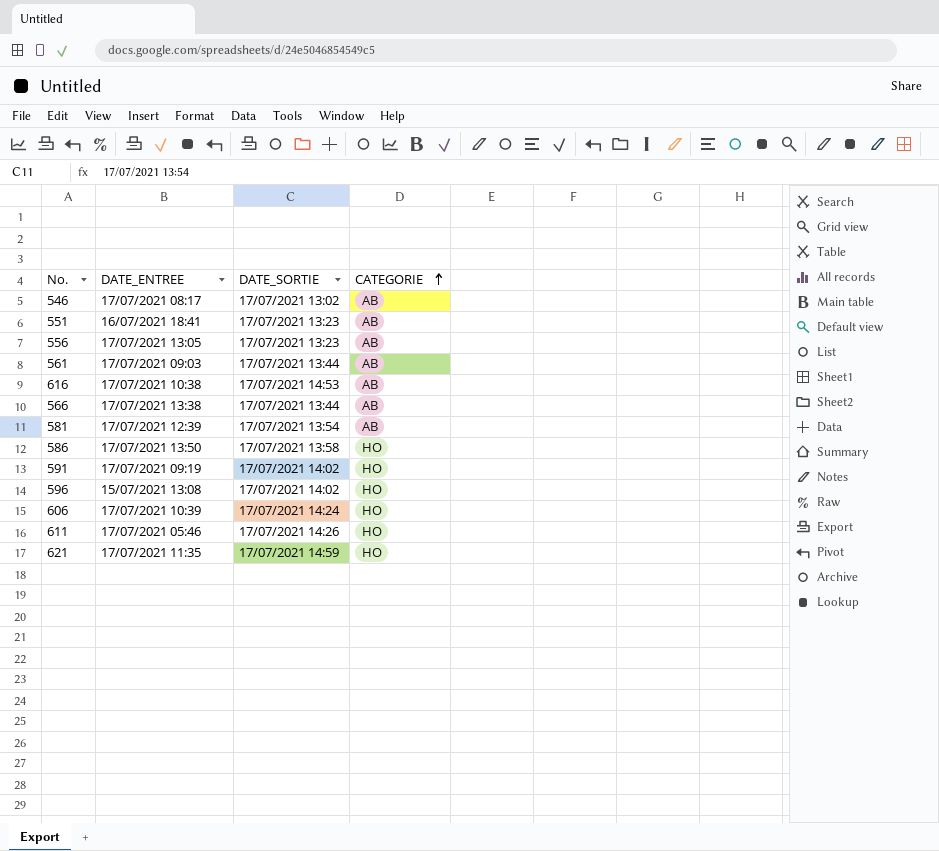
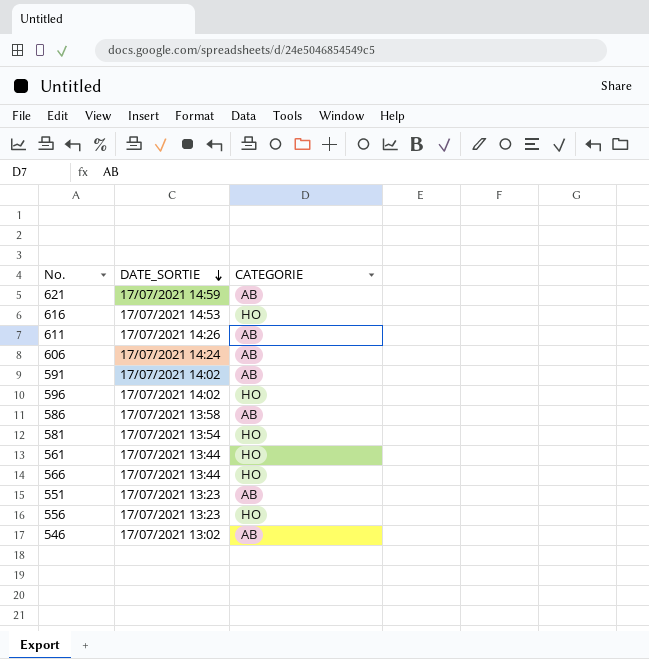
row order: CATEGORIE ascending -> DATE_SORTIE descending
column DATE_ENTREE | position: 2 -> none
621 | CATEGORIE: HO -> AB
616 | CATEGORIE: AB -> HO
611 | CATEGORIE: HO -> AB
606 | CATEGORIE: HO -> AB
591 | CATEGORIE: HO -> AB
586 | CATEGORIE: HO -> AB
581 | CATEGORIE: AB -> HO
561 | CATEGORIE: AB -> HO
566 | CATEGORIE: AB -> HO
556 | CATEGORIE: AB -> HO

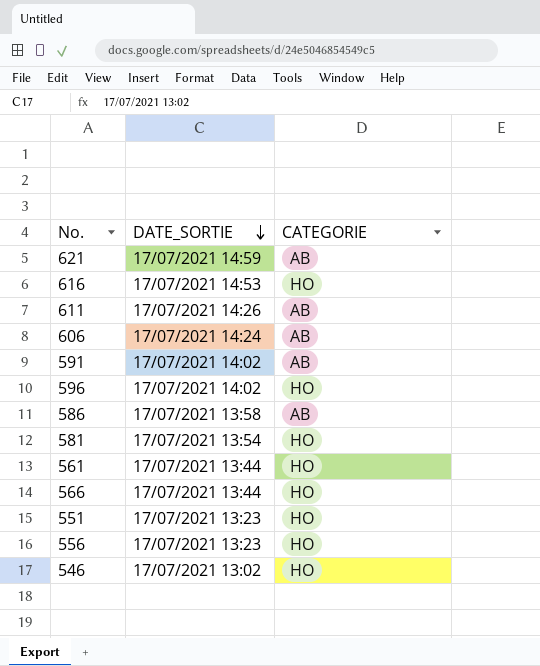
551 | CATEGORIE: AB -> HO
546 | CATEGORIE: AB -> HO

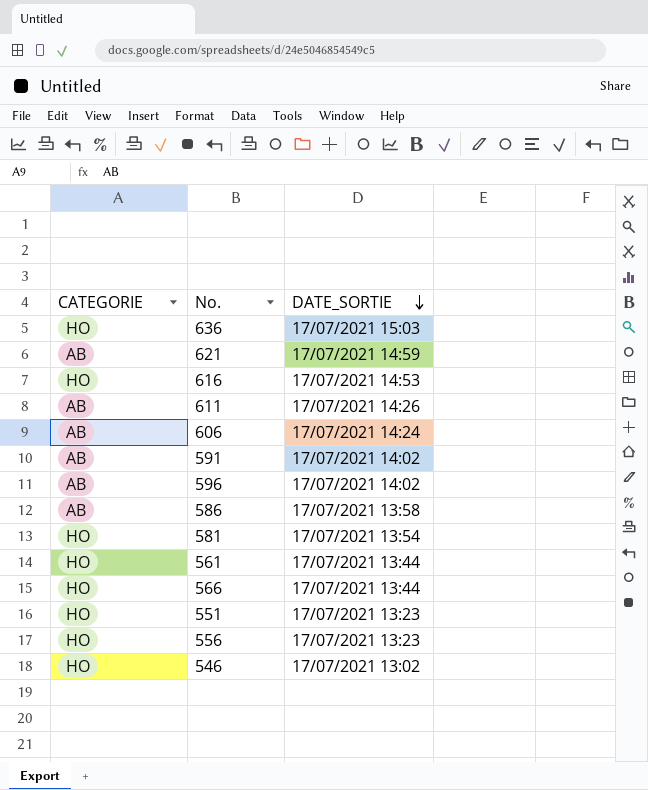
column CATEGORIE | position: 3 -> 1
row 636: none -> HO | 17/07/2021 15:03
596 | CATEGORIE: HO -> AB

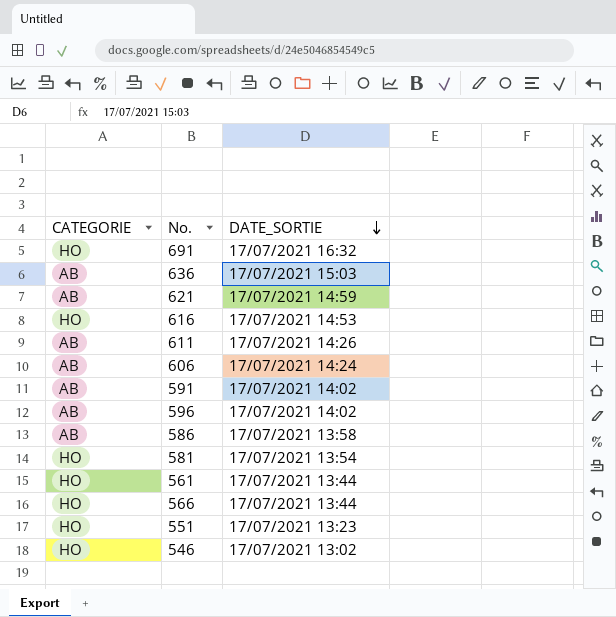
row 556: HO | 17/07/2021 13:23 -> none
row 691: none -> HO | 17/07/2021 16:32
636 | CATEGORIE: HO -> AB

